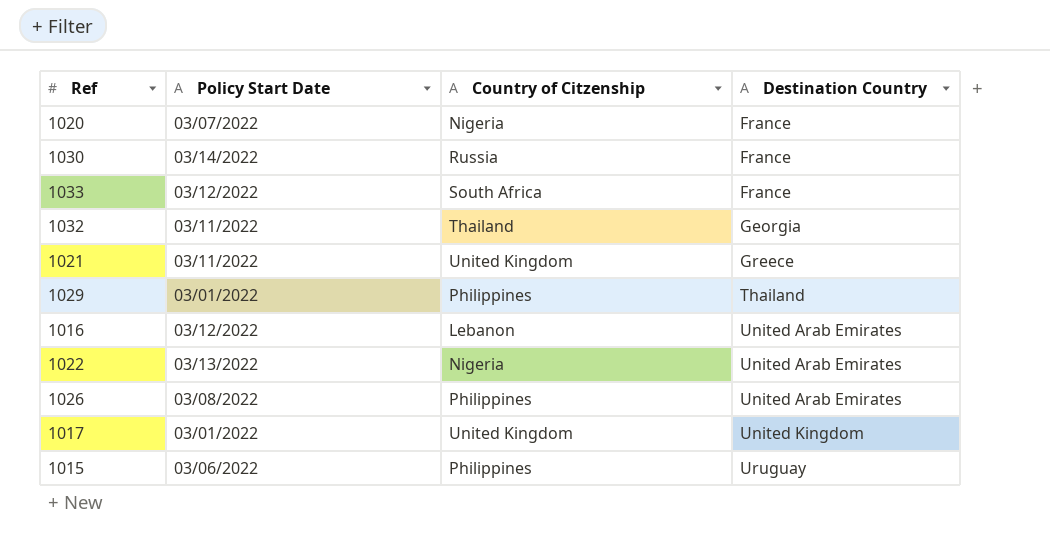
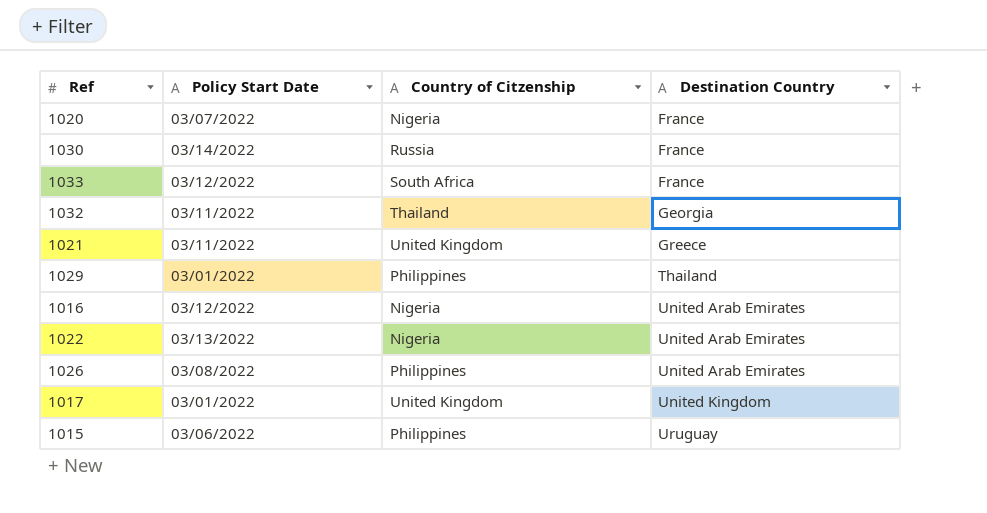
1016 | Country of Citzenship: Lebanon -> Nigeria

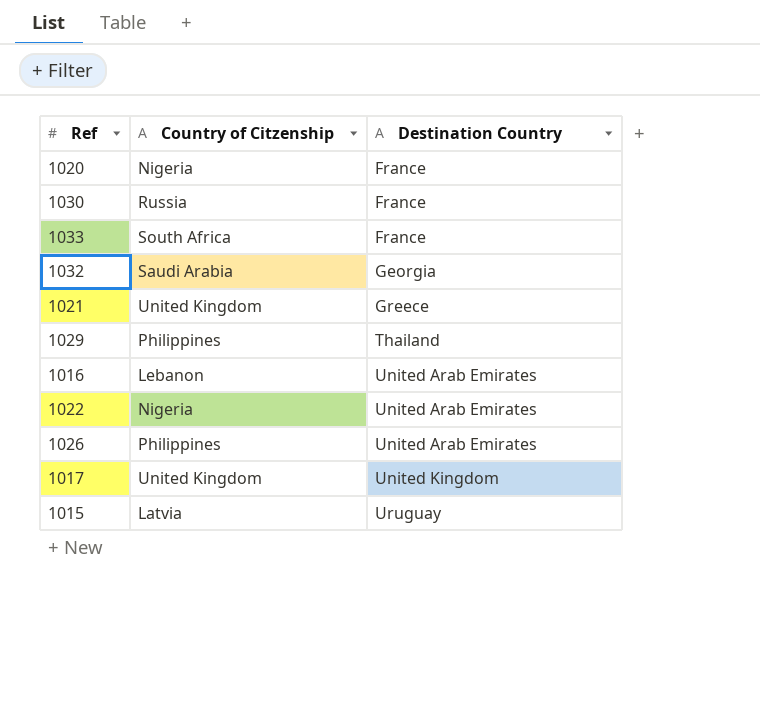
column Policy Start Date | position: 2 -> none
1032 | Country of Citzenship: Thailand -> Saudi Arabia
1016 | Country of Citzenship: Nigeria -> Lebanon
1015 | Country of Citzenship: Philippines -> Latvia

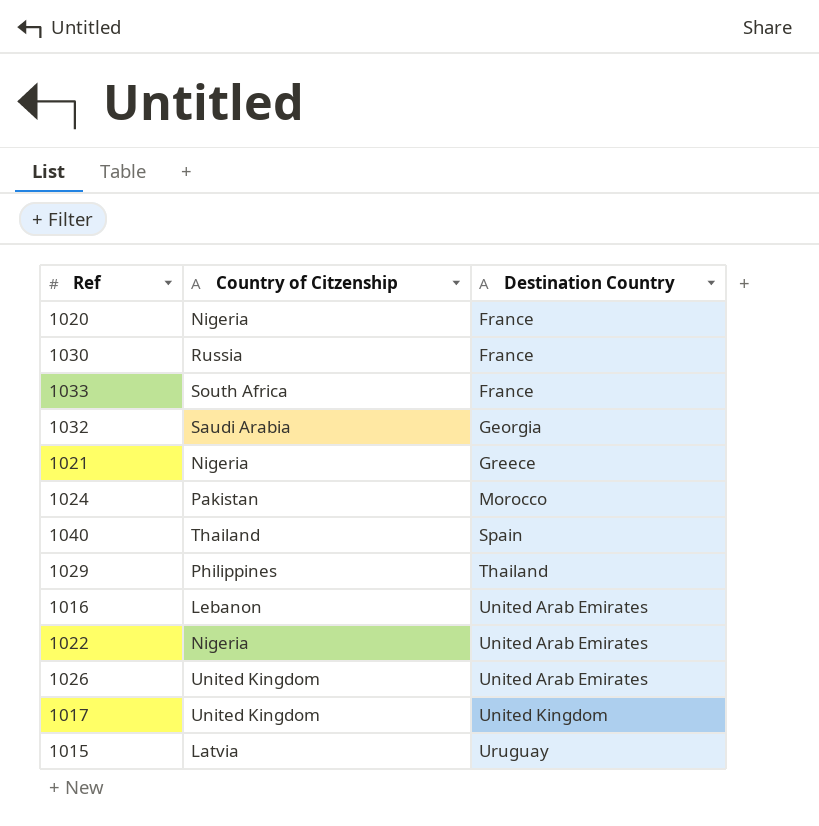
1021 | Country of Citzenship: United Kingdom -> Nigeria
row 1024: none -> Pakistan | Morocco
row 1040: none -> Thailand | Spain
1026 | Country of Citzenship: Philippines -> United Kingdom

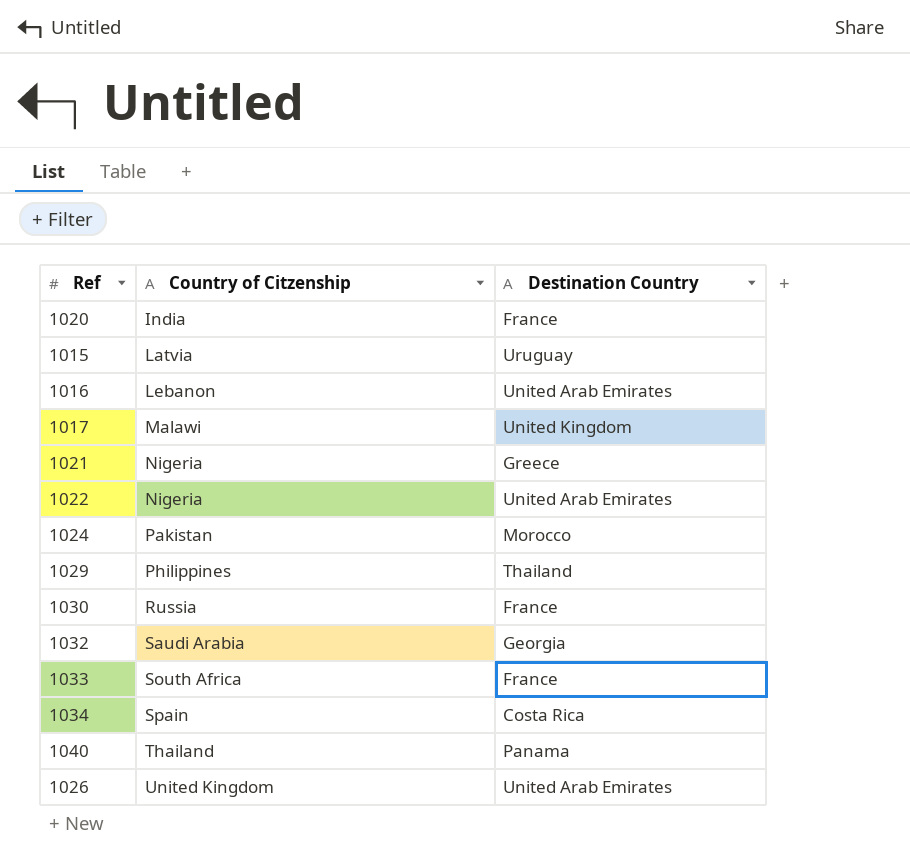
row order: Destination Country ascending -> Country of Citzenship ascending
1020 | Country of Citzenship: Nigeria -> India
1017 | Country of Citzenship: United Kingdom -> Malawi
row 1034: none -> Spain | Costa Rica
1040 | Destination Country: Spain -> Panama

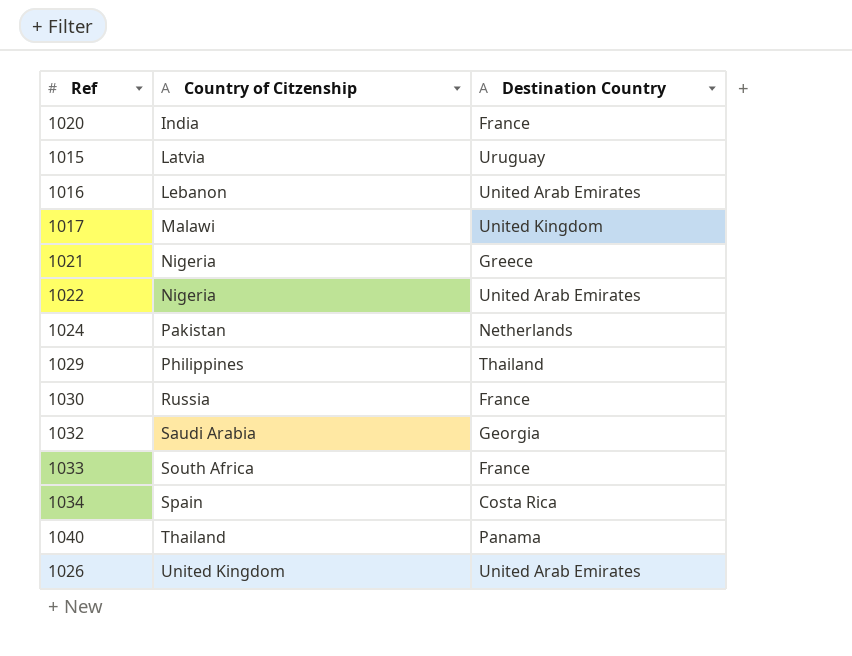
1024 | Destination Country: Morocco -> Netherlands

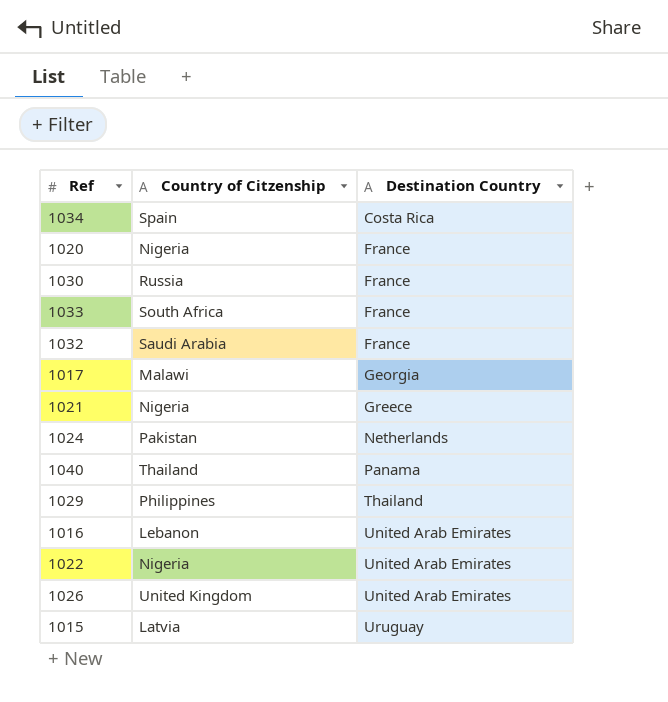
row order: Country of Citzenship ascending -> Destination Country ascending
1020 | Country of Citzenship: India -> Nigeria
1032 | Destination Country: Georgia -> France
1017 | Destination Country: United Kingdom -> Georgia

